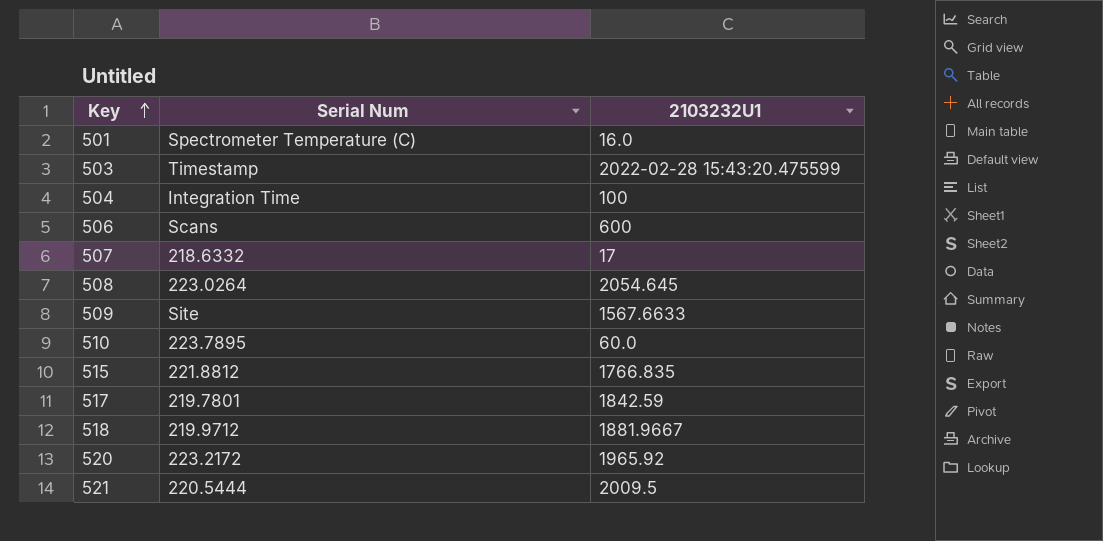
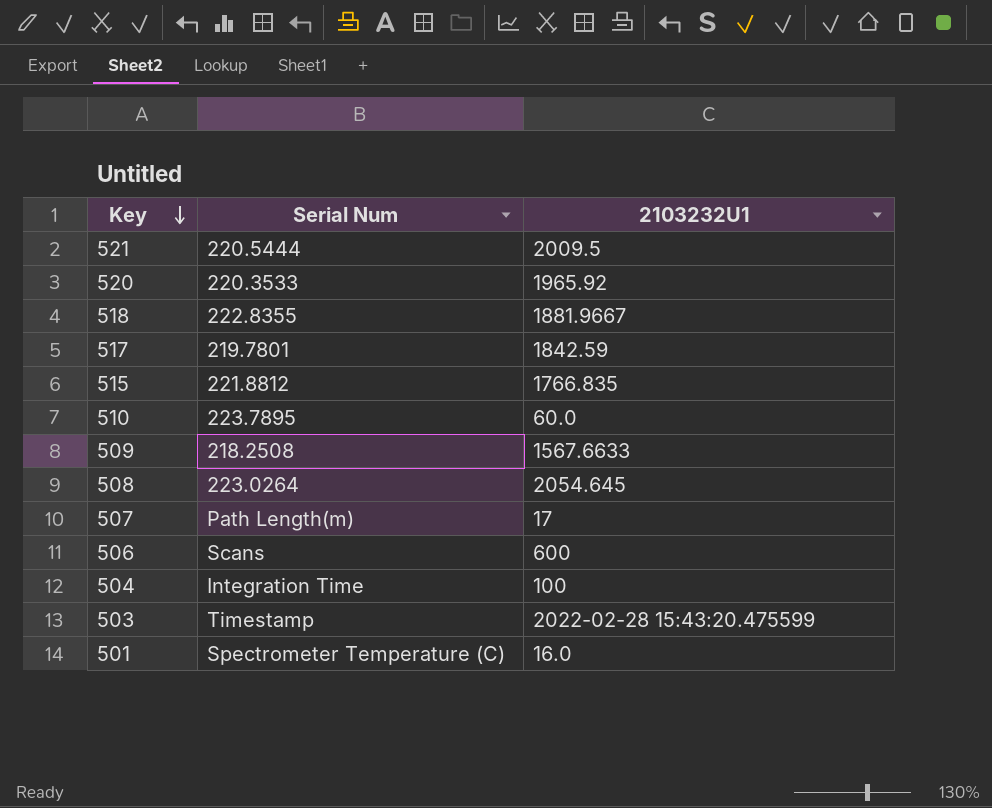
row order: Key ascending -> Key descending
520 | Serial Num: 223.2172 -> 220.3533
518 | Serial Num: 219.9712 -> 222.8355
509 | Serial Num: Site -> 218.2508
507 | Serial Num: 218.6332 -> Path Length(m)

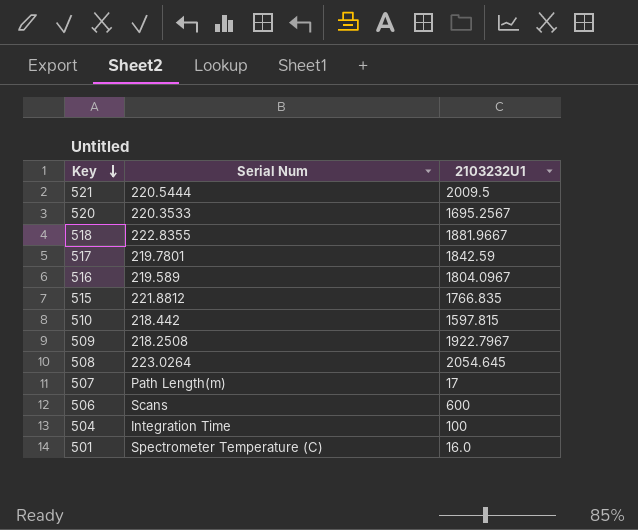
row 503: Timestamp | 2022-02-28 15:43:20.475599 -> none
520 | 2103232U1: 1965.92 -> 1695.2567
row 516: none -> 219.589 | 1804.0967
510 | Serial Num: 223.7895 -> 218.442
510 | 2103232U1: 60.0 -> 1597.815
509 | 2103232U1: 1567.6633 -> 1922.7967

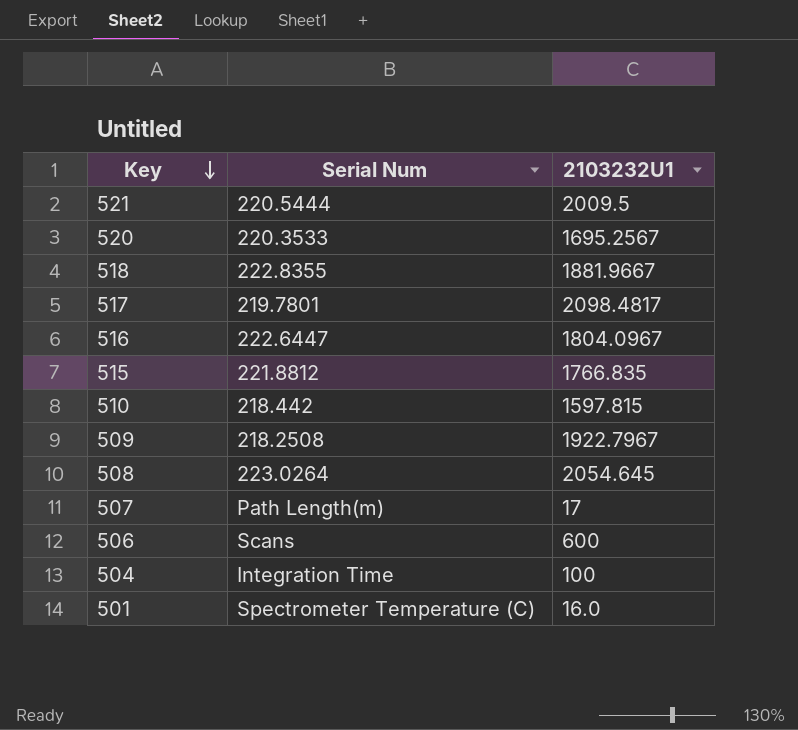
517 | 2103232U1: 1842.59 -> 2098.4817
516 | Serial Num: 219.589 -> 222.6447

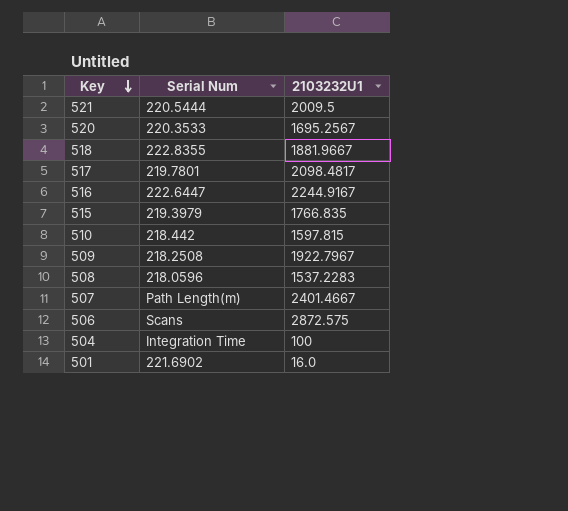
516 | 2103232U1: 1804.0967 -> 2244.9167
515 | Serial Num: 221.8812 -> 219.3979
508 | Serial Num: 223.0264 -> 218.0596
508 | 2103232U1: 2054.645 -> 1537.2283
507 | 2103232U1: 17 -> 2401.4667
506 | 2103232U1: 600 -> 2872.575
501 | Serial Num: Spectrometer Temperature (C) -> 221.6902

